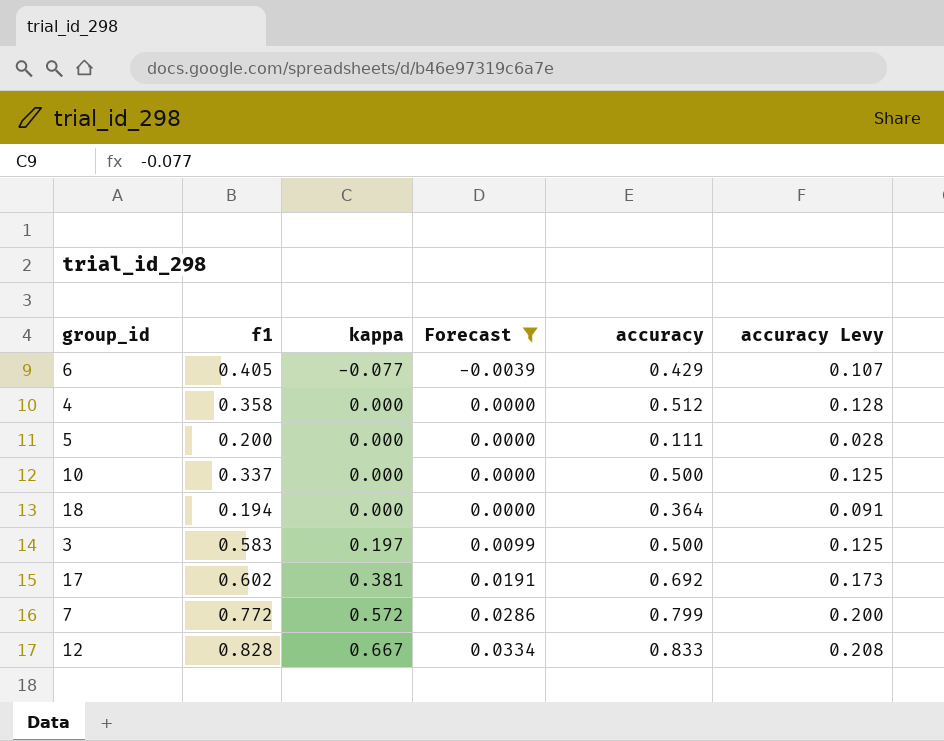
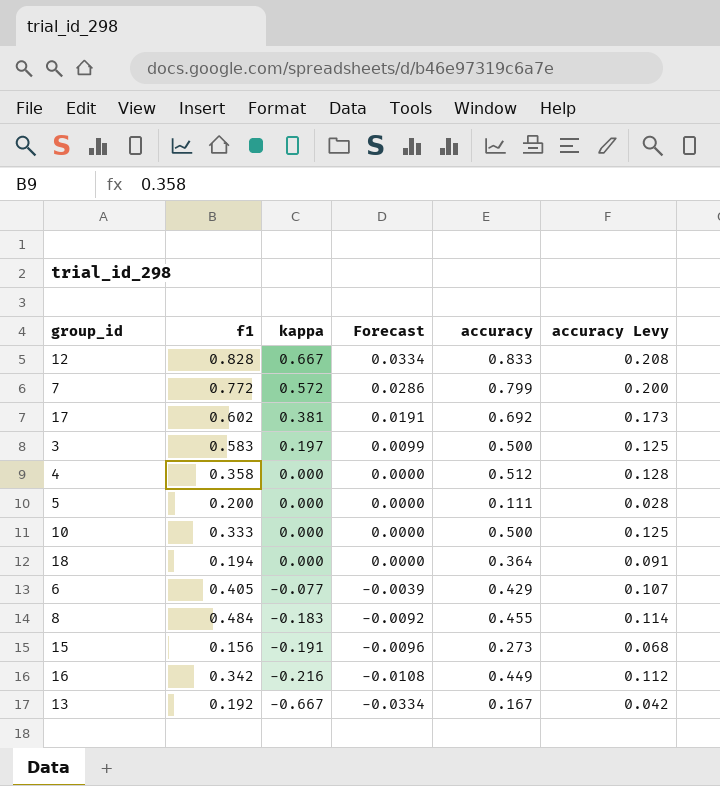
filter: Forecast >= -0.0039 -> none
row order: kappa ascending -> kappa descending
10 | f1: 0.337 -> 0.333

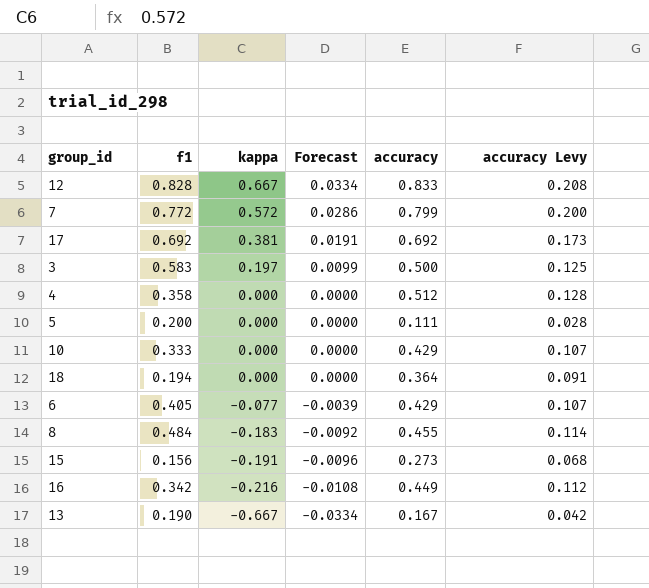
17 | f1: 0.602 -> 0.692
10 | accuracy: 0.500 -> 0.429
10 | accuracy Levy: 0.125 -> 0.107
13 | f1: 0.192 -> 0.190

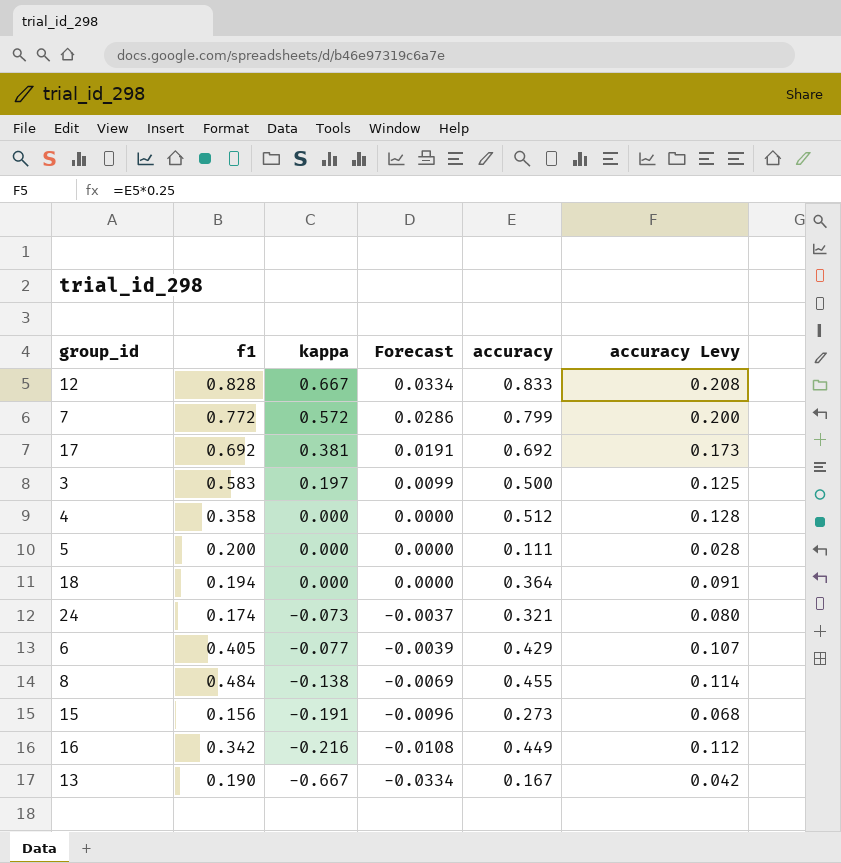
row 10: 0.333 | 0.000 | 0.0000 | 0.429 | 0.107 -> none
row 24: none -> 0.174 | -0.073 | -0.0037 | 0.321 | 0.080
8 | kappa: -0.183 -> -0.138
8 | Forecast: -0.0092 -> -0.0069

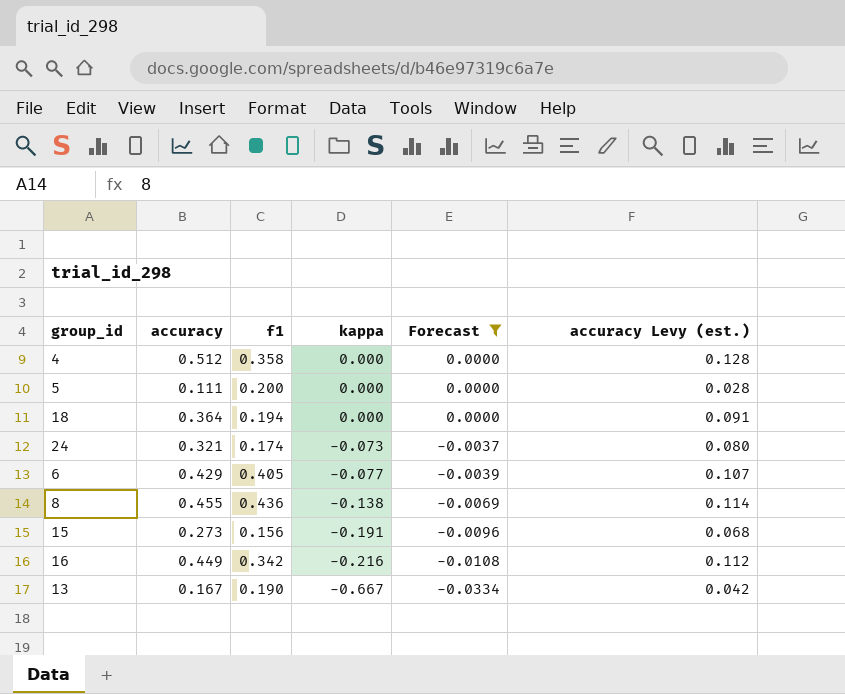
filter: none -> Forecast <= 0.0000
column accuracy | position: 5 -> 2
column name: accuracy Levy -> accuracy Levy (est.)
8 | f1: 0.484 -> 0.436

